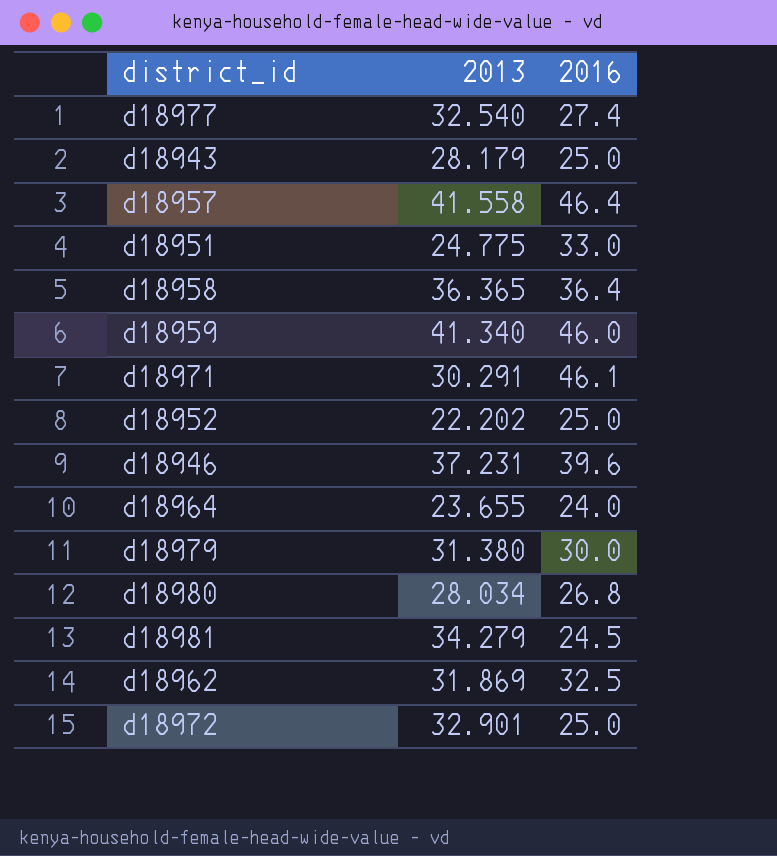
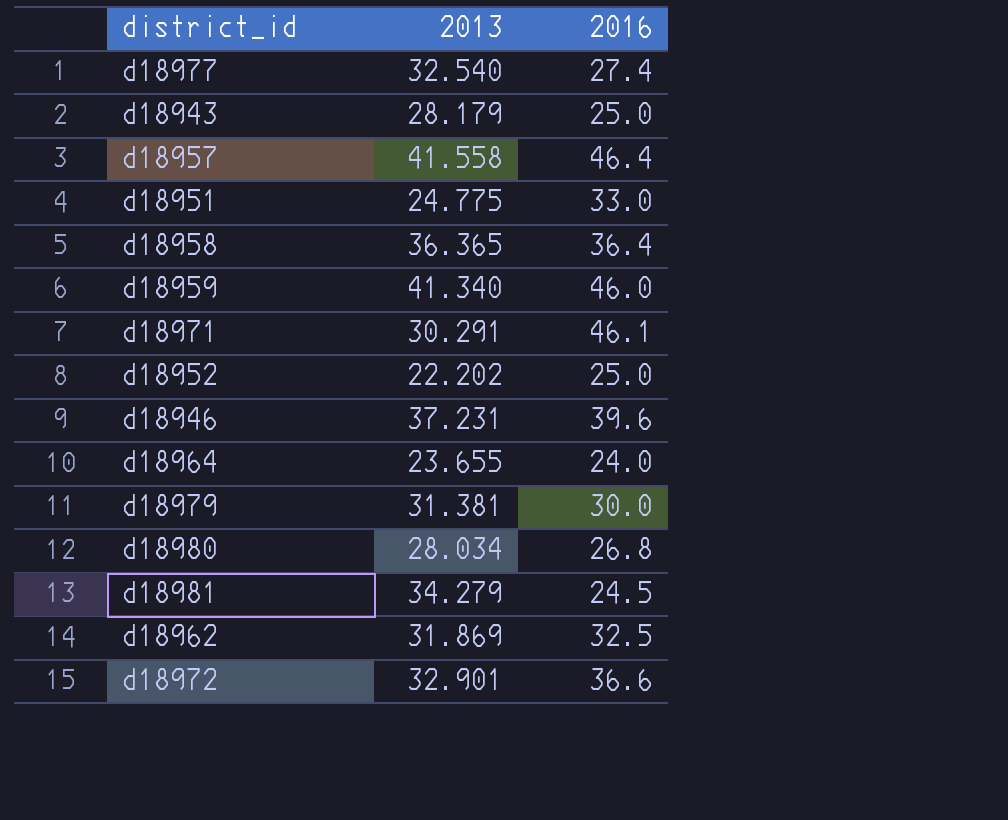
d18979 | 2013: 31.380 -> 31.381
d18972 | 2016: 25.0 -> 36.6

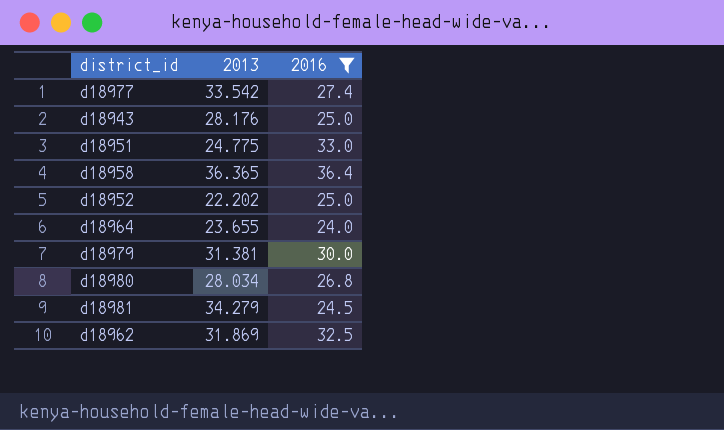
filter: none -> 2016 <= 36.4
d18977 | 2013: 32.540 -> 33.542
d18943 | 2013: 28.179 -> 28.176

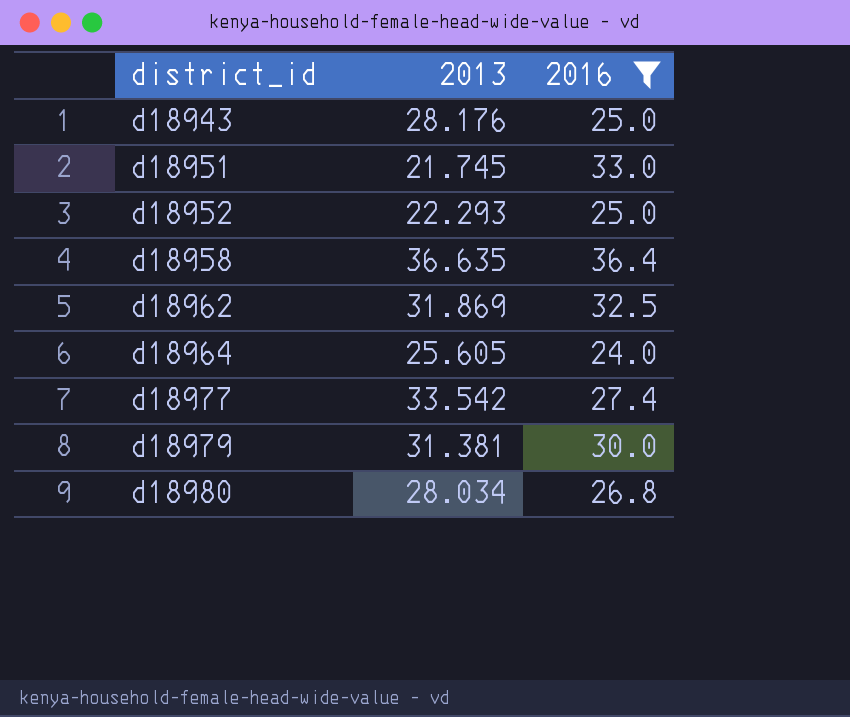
row order: none -> district_id ascending
row d18981: 34.279 | 24.5 -> none
d18951 | 2013: 24.775 -> 21.745
d18952 | 2013: 22.202 -> 22.293
d18958 | 2013: 36.365 -> 36.635
d18964 | 2013: 23.655 -> 25.605

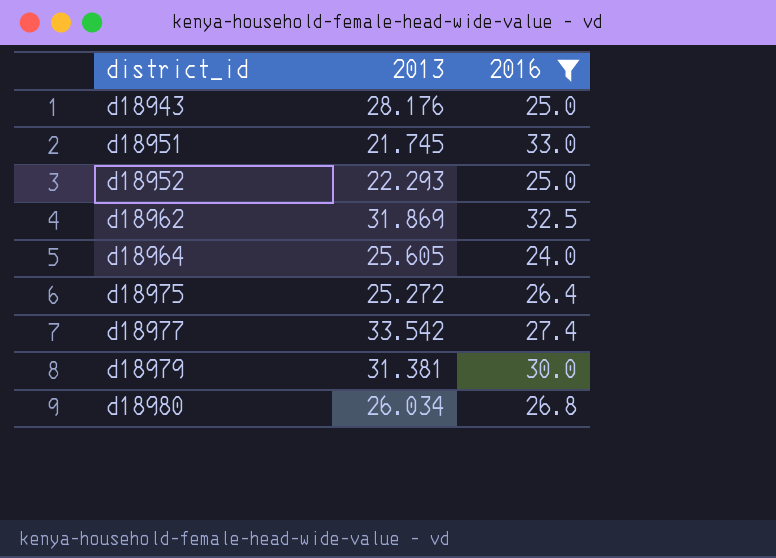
row d18958: 36.635 | 36.4 -> none
row d18975: none -> 25.272 | 26.4
d18980 | 2013: 28.034 -> 26.034

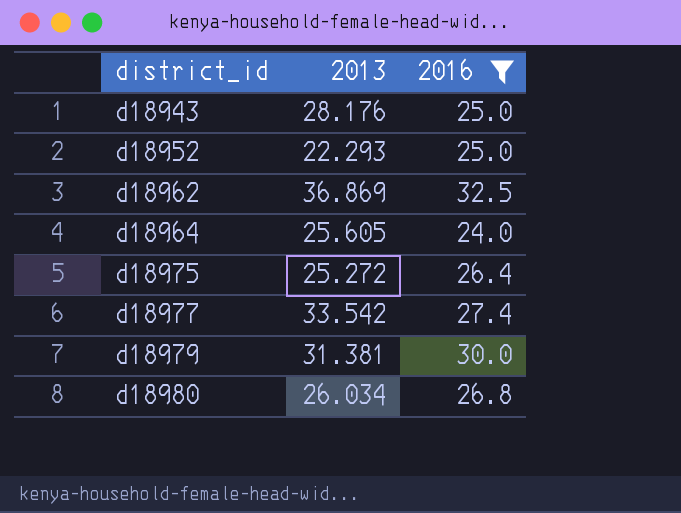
row d18951: 21.745 | 33.0 -> none
d18962 | 2013: 31.869 -> 36.869

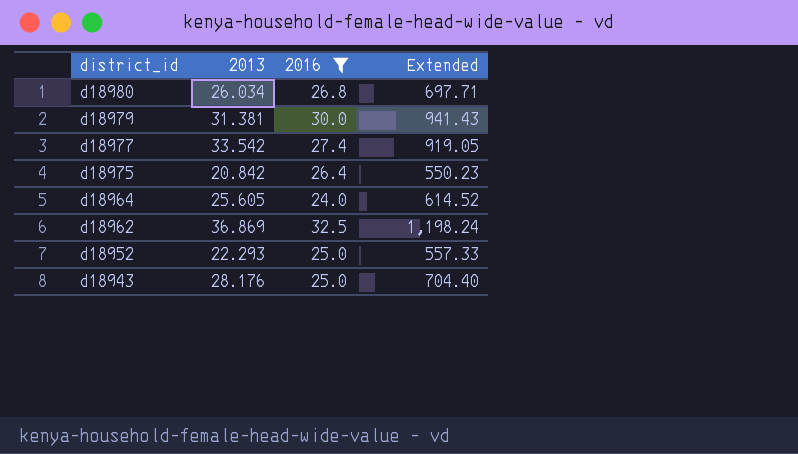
row order: district_id ascending -> district_id descending
column Extended | formula: none -> [2013] * [2016]
d18975 | 2013: 25.272 -> 20.842

